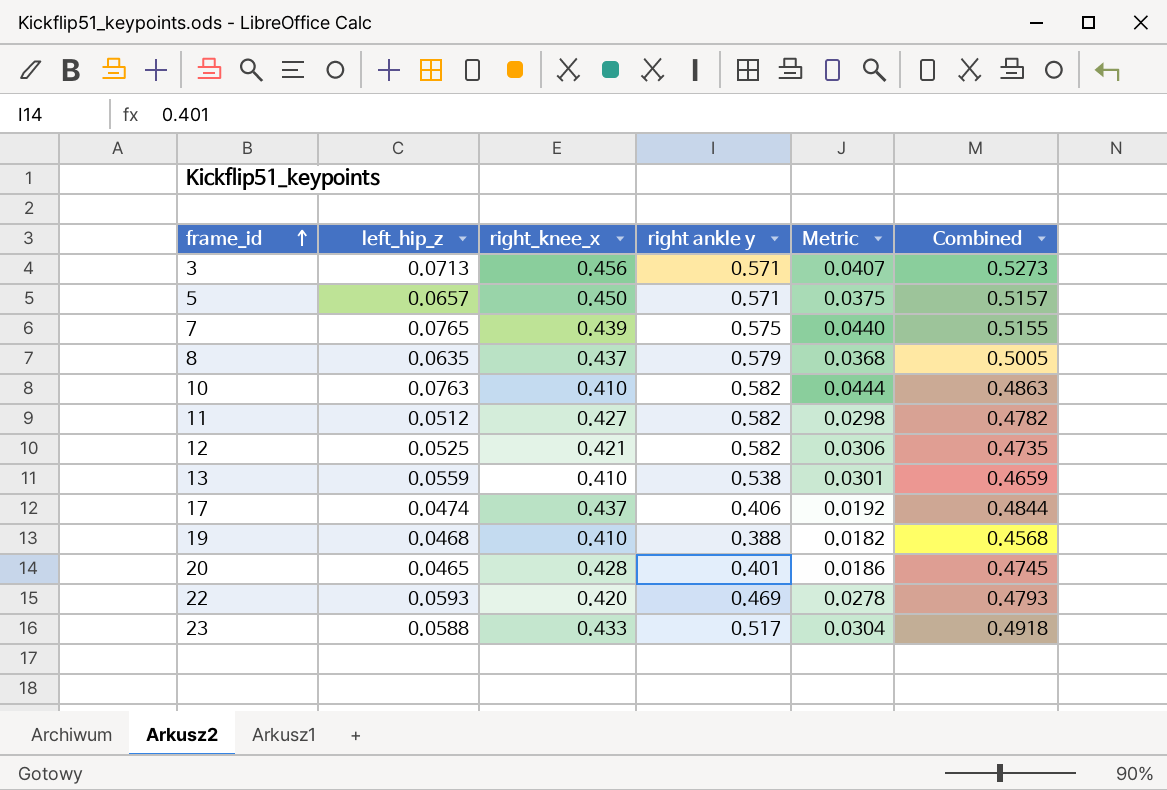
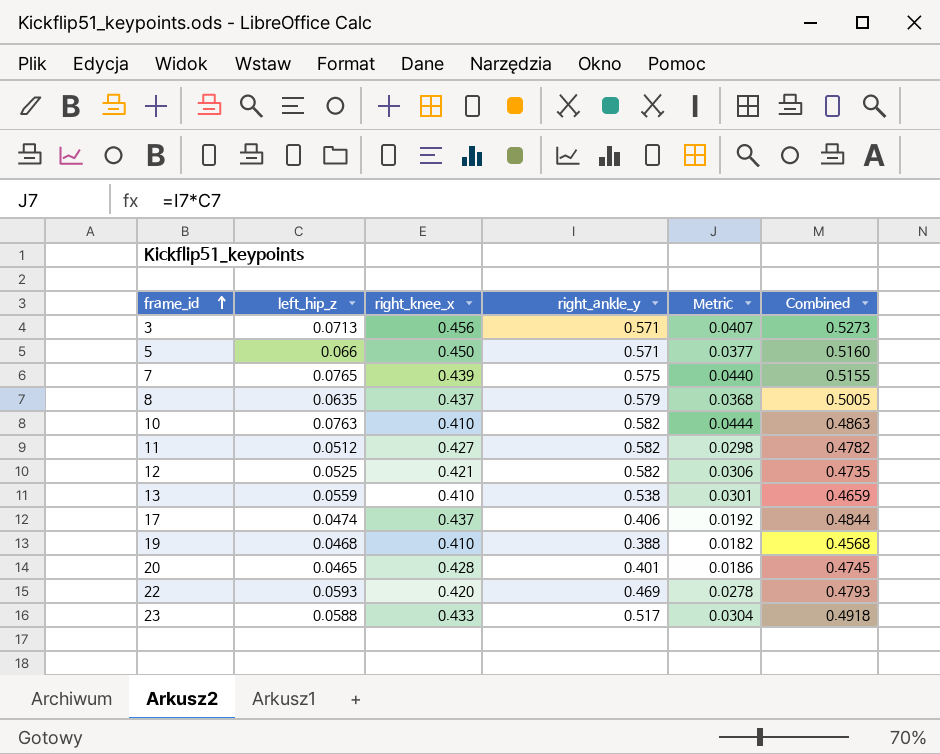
column name: right ankle y -> right_ankle_y
5 | left_hip_z: 0.0657 -> 0.066
5 | Metric: 0.0375 -> 0.0377
5 | Combined: 0.5157 -> 0.5160

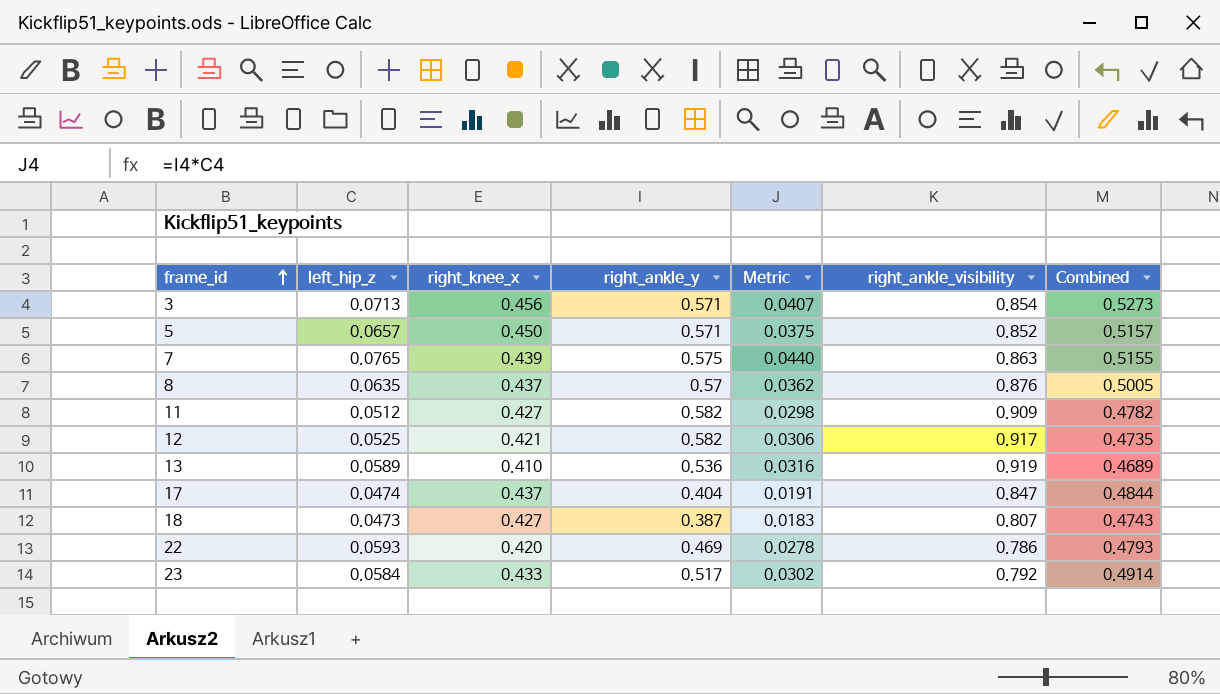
column right_ankle_visibility | position: none -> 6
row 10: 0.0763 | 0.410 | 0.582 | 0.0444 | 0.4863 -> none
row 19: 0.0468 | 0.410 | 0.388 | 0.0182 | 0.4568 -> none
row 20: 0.0465 | 0.428 | 0.401 | 0.0186 | 0.4745 -> none
5 | left_hip_z: 0.066 -> 0.0657
5 | Metric: 0.0377 -> 0.0375
5 | Combined: 0.5160 -> 0.5157
8 | right_ankle_y: 0.579 -> 0.57
8 | Metric: 0.0368 -> 0.0362
13 | left_hip_z: 0.0559 -> 0.0589
13 | right_ankle_y: 0.538 -> 0.536
13 | Metric: 0.0301 -> 0.0316
13 | Combined: 0.4659 -> 0.4689
17 | right_ankle_y: 0.406 -> 0.404
17 | Metric: 0.0192 -> 0.0191
row 18: none -> 0.0473 | 0.427 | 0.387 | 0.0183 | 0.807 | 0.4743
23 | left_hip_z: 0.0588 -> 0.0584
23 | Metric: 0.0304 -> 0.0302
23 | Combined: 0.4918 -> 0.4914

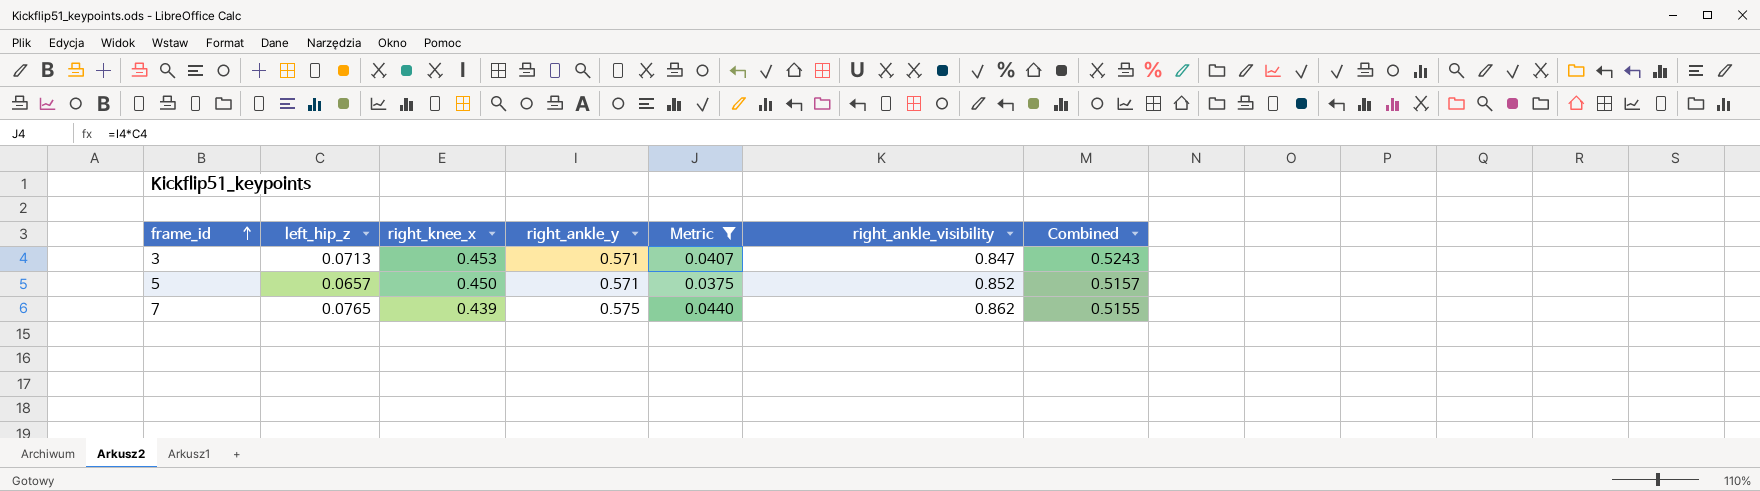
filter: none -> Metric >= 0.0375
3 | right_knee_x: 0.456 -> 0.453
3 | right_ankle_visibility: 0.854 -> 0.847
3 | Combined: 0.5273 -> 0.5243
7 | right_ankle_visibility: 0.863 -> 0.862

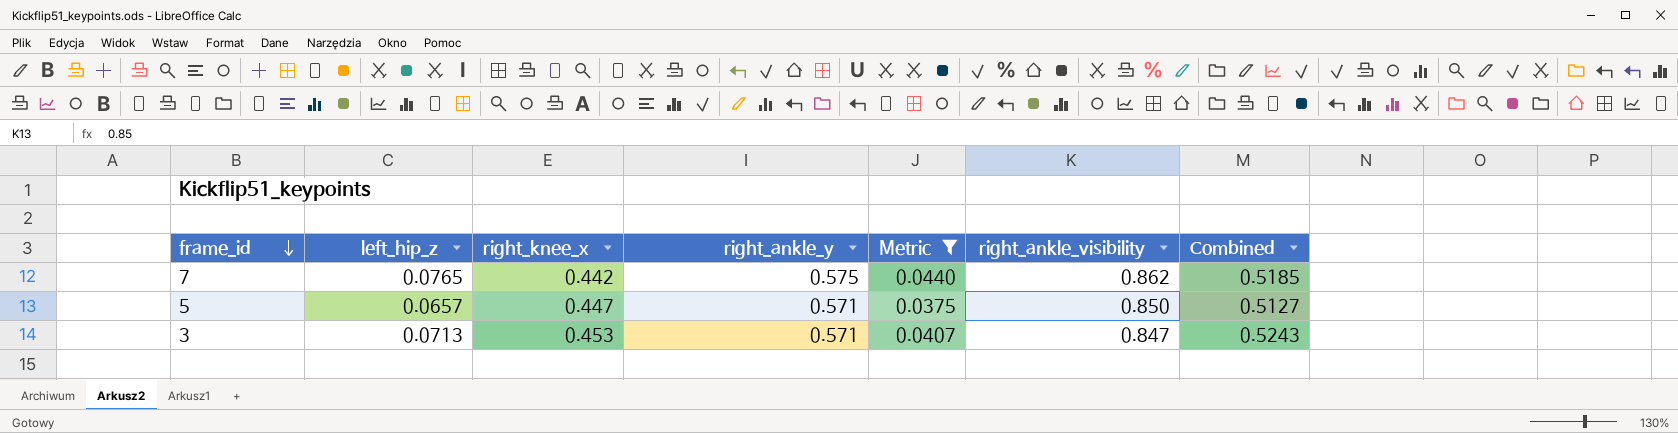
row order: frame_id ascending -> frame_id descending
7 | right_knee_x: 0.439 -> 0.442
7 | Combined: 0.5155 -> 0.5185
5 | right_knee_x: 0.450 -> 0.447
5 | right_ankle_visibility: 0.852 -> 0.850
5 | Combined: 0.5157 -> 0.5127

